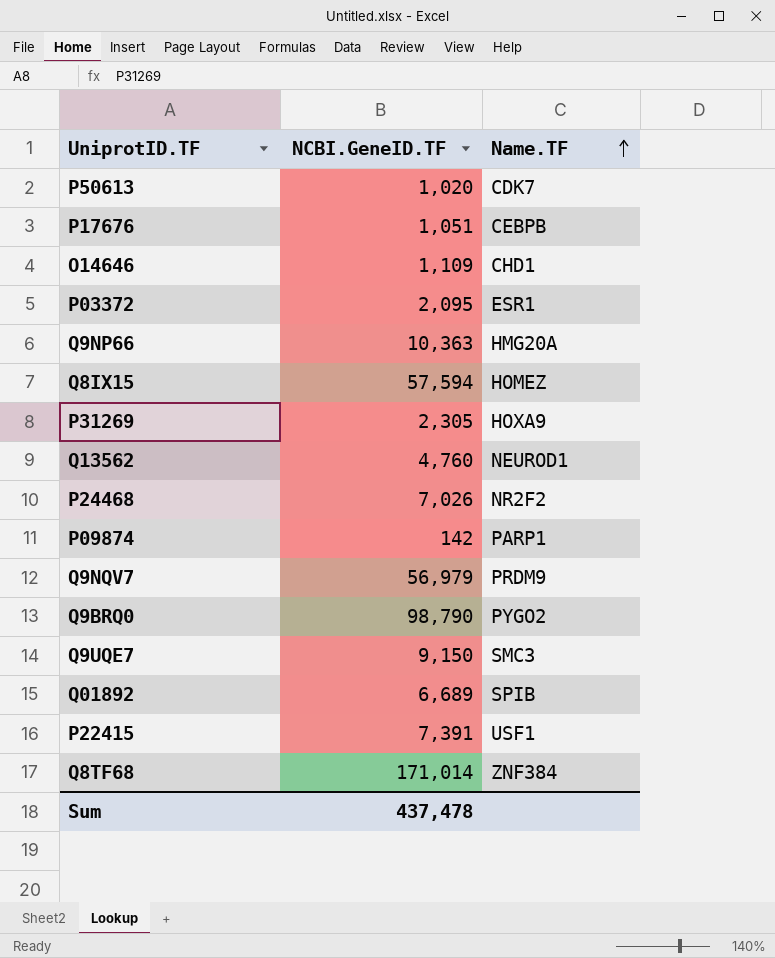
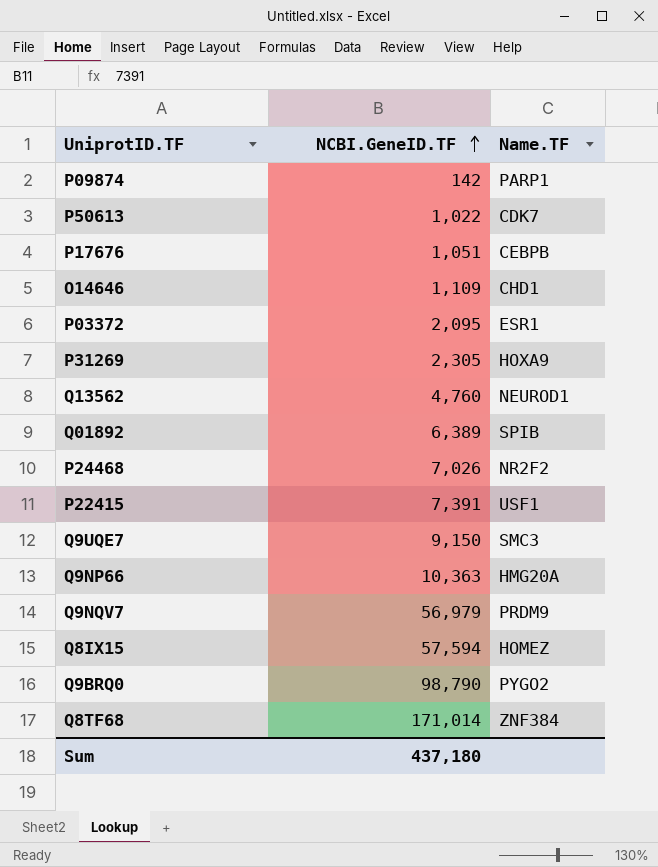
row order: Name.TF ascending -> NCBI.GeneID.TF ascending
P50613 | NCBI.GeneID.TF: 1,020 -> 1,022
Q01892 | NCBI.GeneID.TF: 6,689 -> 6,389
Sum | NCBI.GeneID.TF: 437,478 -> 437,180

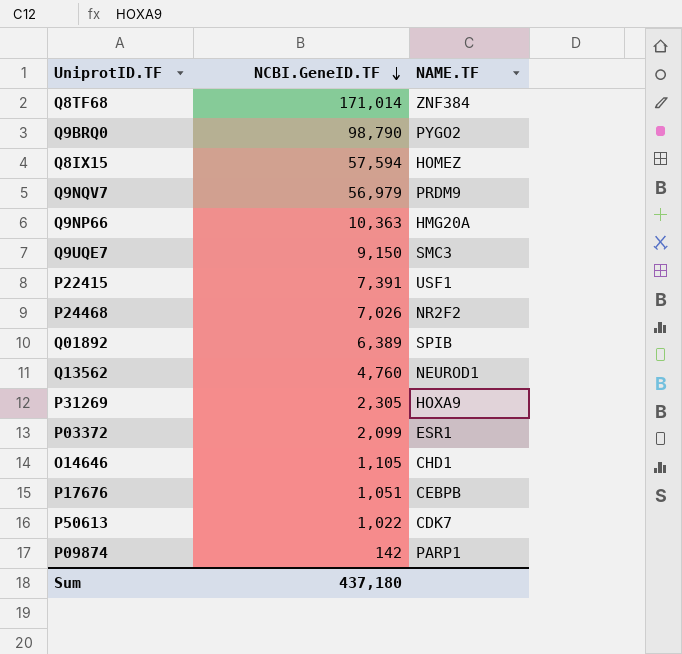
row order: NCBI.GeneID.TF ascending -> NCBI.GeneID.TF descending
column name: Name.TF -> NAME.TF
P03372 | NCBI.GeneID.TF: 2,095 -> 2,099
O14646 | NCBI.GeneID.TF: 1,109 -> 1,105

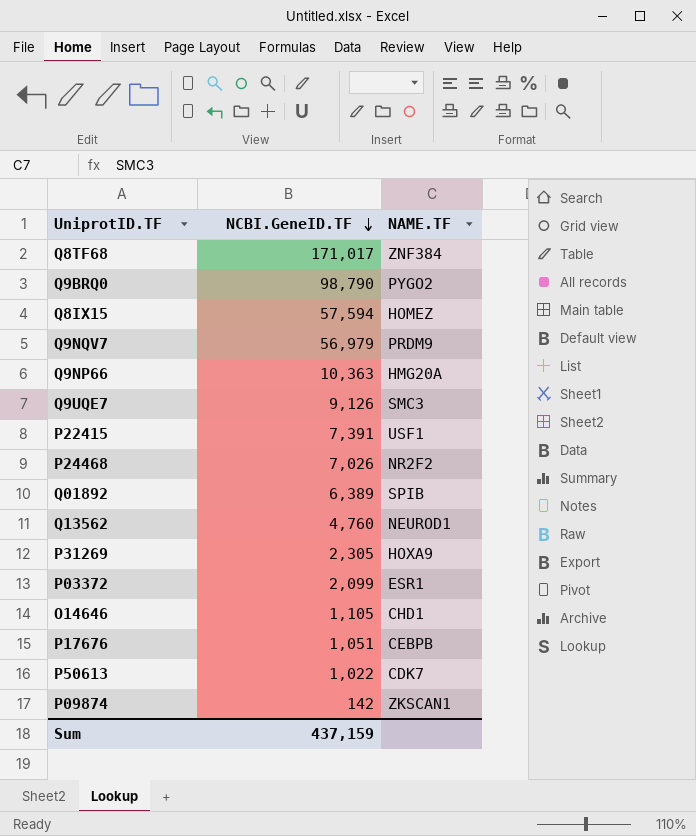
Q8TF68 | NCBI.GeneID.TF: 171,014 -> 171,017
Q9UQE7 | NCBI.GeneID.TF: 9,150 -> 9,126
P09874 | NAME.TF: PARP1 -> ZKSCAN1
Sum | NCBI.GeneID.TF: 437,180 -> 437,159

